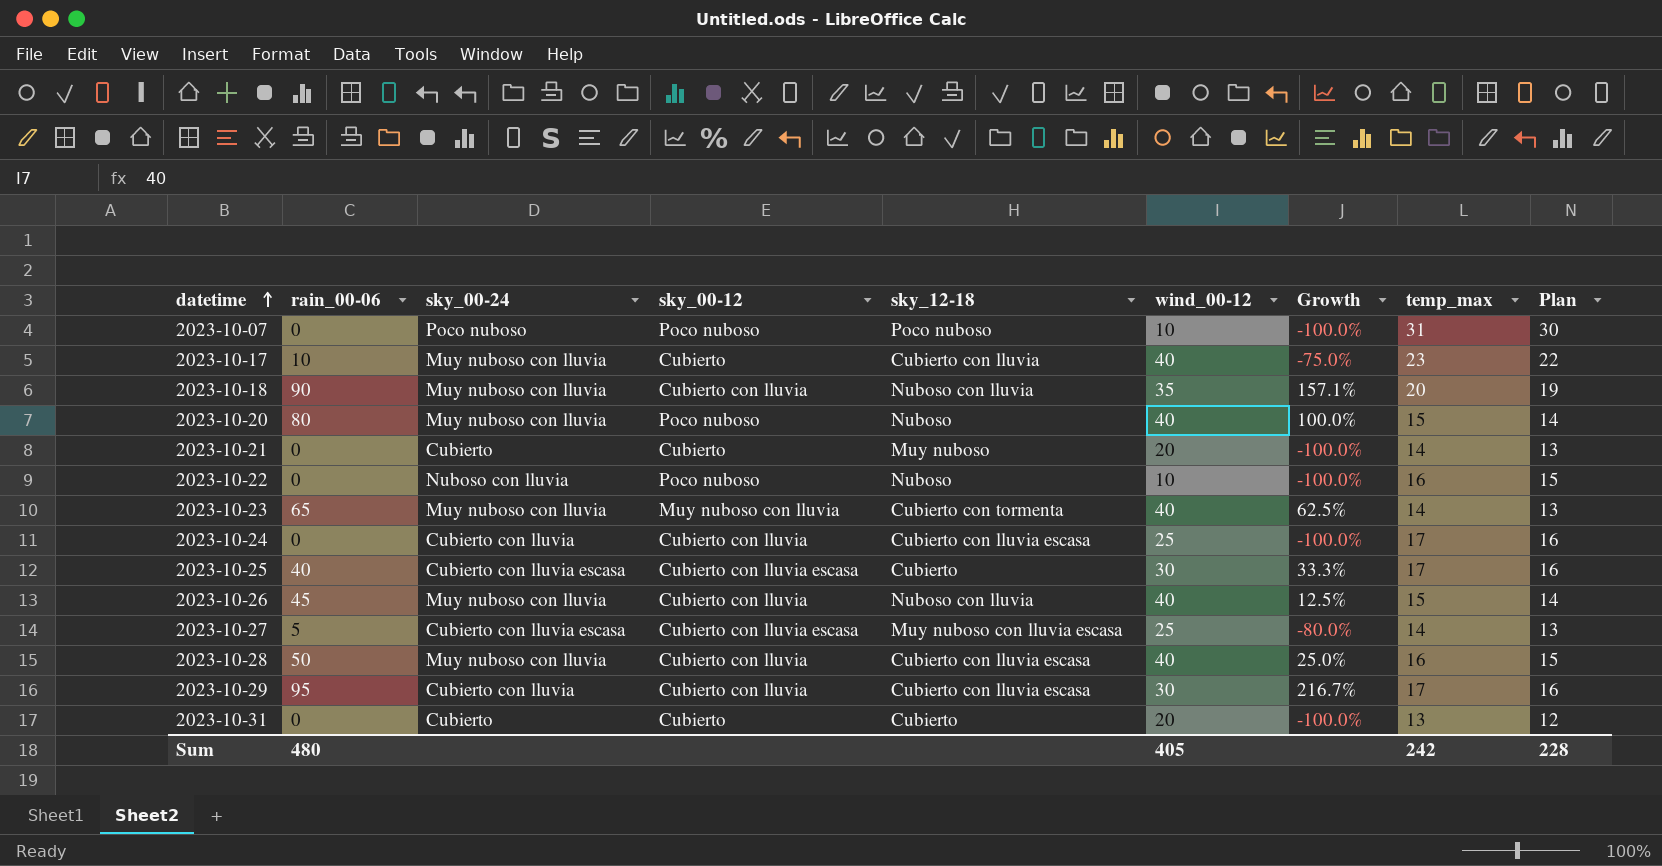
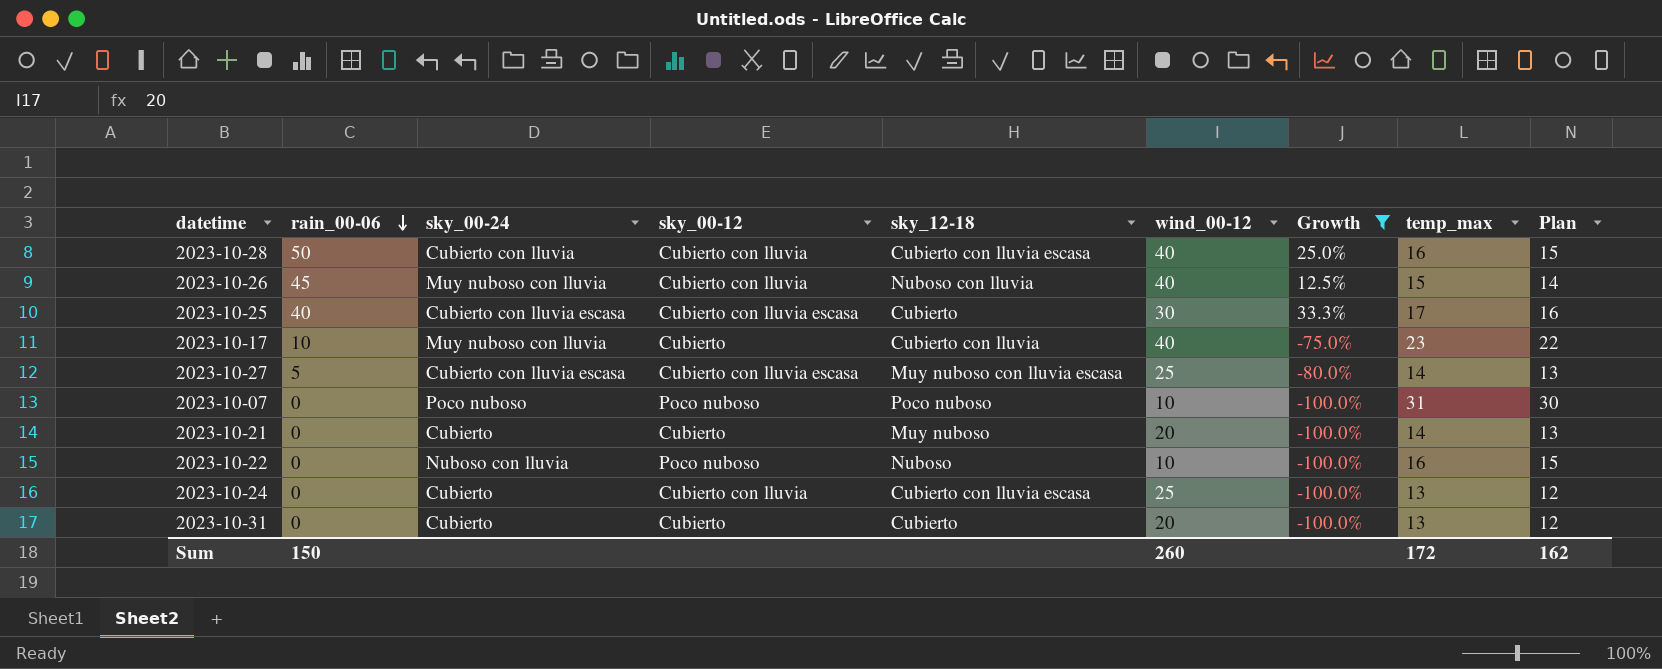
filter: none -> Growth <= 33.3%
row order: datetime ascending -> rain_00-06 descending
2023-10-28 | sky_00-24: Muy nuboso con lluvia -> Cubierto con lluvia
2023-10-24 | sky_00-24: Cubierto con lluvia -> Cubierto
2023-10-24 | temp_max: 17 -> 13
2023-10-24 | Plan: 16 -> 12
Sum | rain_00-06: 480 -> 150
Sum | wind_00-12: 405 -> 260
Sum | temp_max: 242 -> 172
Sum | Plan: 228 -> 162

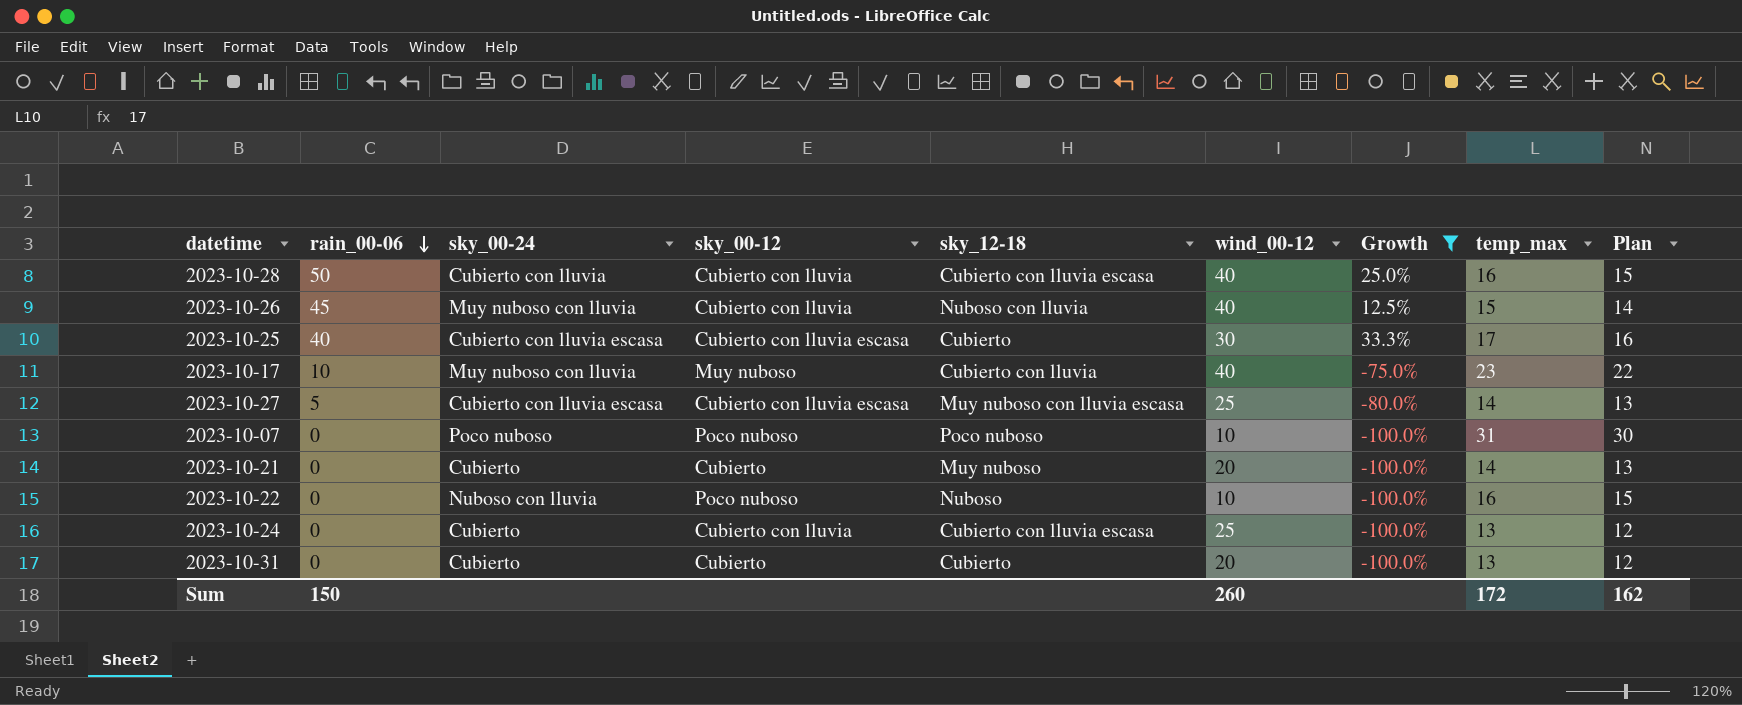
2023-10-17 | sky_00-12: Cubierto -> Muy nuboso

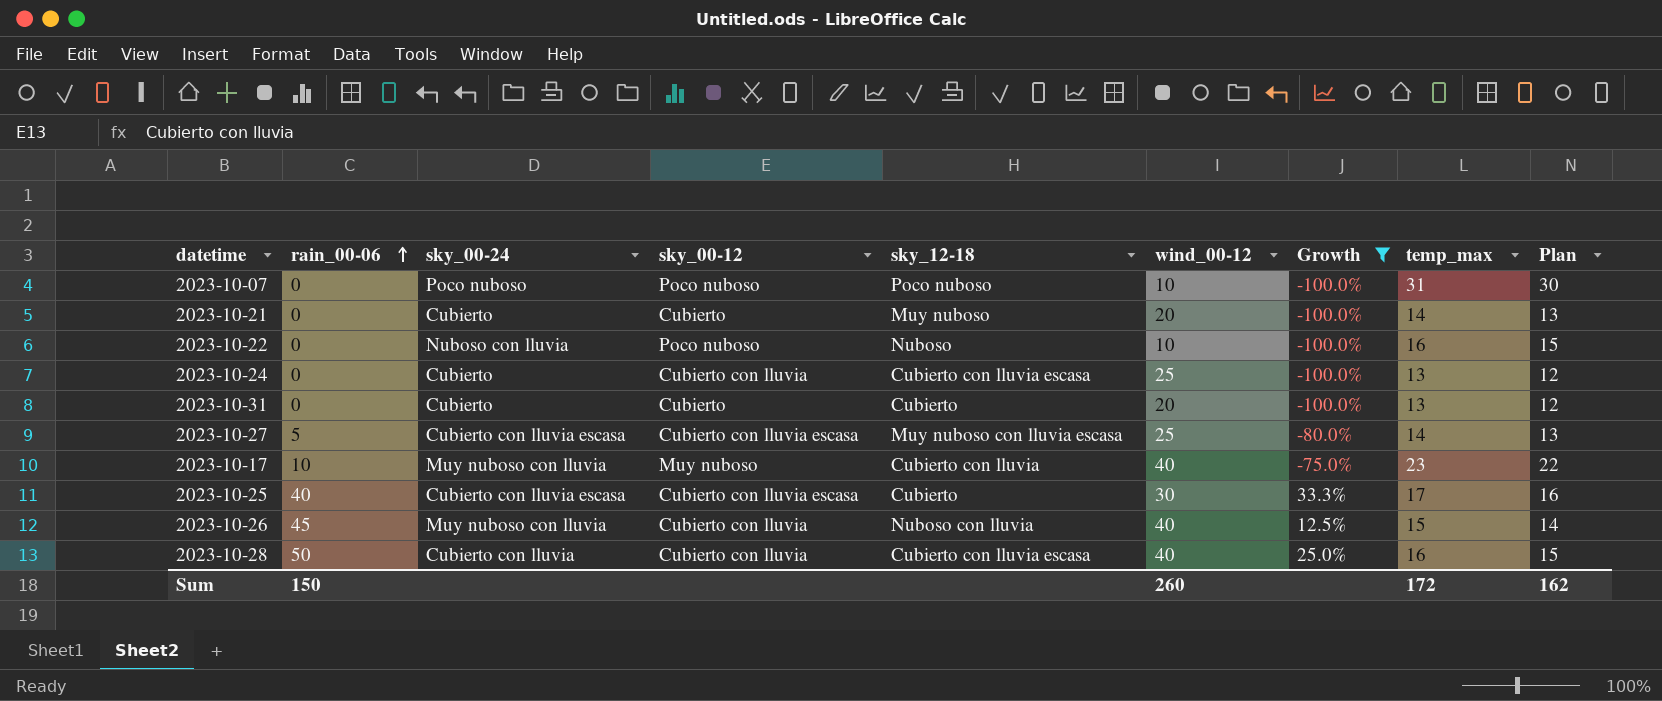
row order: rain_00-06 descending -> rain_00-06 ascending

